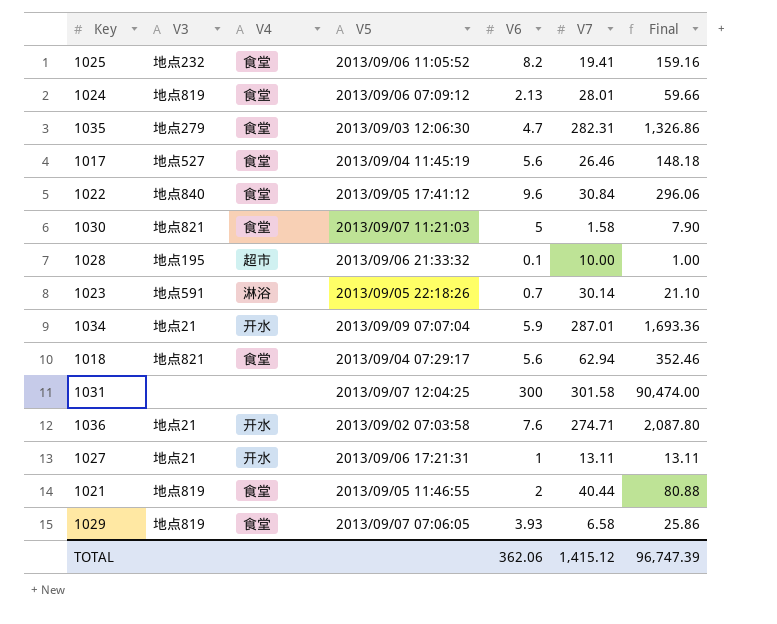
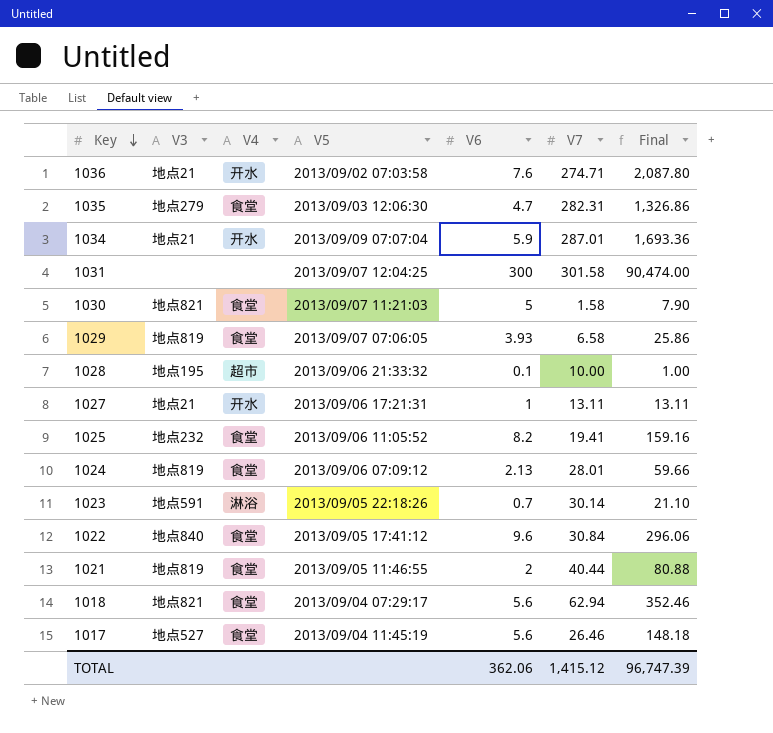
row order: none -> Key descending

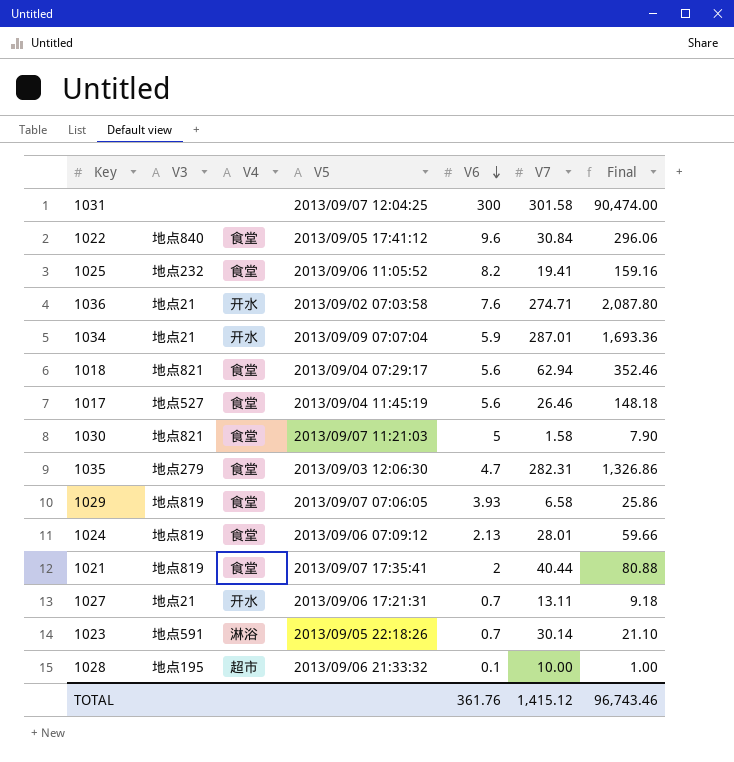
row order: Key descending -> V6 descending
1021 | V5: 2013/09/05 11:46:55 -> 2013/09/07 17:35:41
1027 | V6: 1 -> 0.7
1027 | Final: 13.11 -> 9.18
TOTAL | V6: 362.06 -> 361.76
TOTAL | Final: 96,747.39 -> 96,743.46

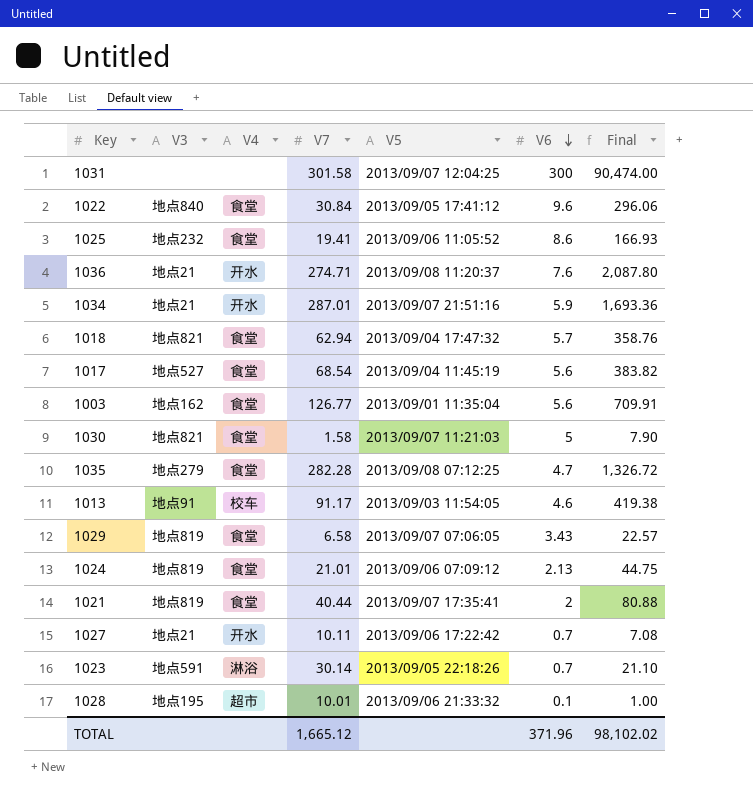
column V7 | position: 6 -> 4
1025 | V6: 8.2 -> 8.6
1025 | Final: 159.16 -> 166.93
1036 | V5: 2013/09/02 07:03:58 -> 2013/09/08 11:20:37
1034 | V5: 2013/09/09 07:07:04 -> 2013/09/07 21:51:16
1018 | V5: 2013/09/04 07:29:17 -> 2013/09/04 17:47:32
1018 | V6: 5.6 -> 5.7
1018 | Final: 352.46 -> 358.76
1017 | V7: 26.46 -> 68.54
1017 | Final: 148.18 -> 383.82
row 1003: none -> 地点162 | 食堂 | 126.77 | 2013/09/01 11:35:04 | 5.6 | 709.91
1035 | V7: 282.31 -> 282.28
1035 | V5: 2013/09/03 12:06:30 -> 2013/09/08 07:12:25
1035 | Final: 1,326.86 -> 1,326.72
row 1013: none -> 地点91 | 校车 | 91.17 | 2013/09/03 11:54:05 | 4.6 | 419.38
1029 | V6: 3.93 -> 3.43
1029 | Final: 25.86 -> 22.57
1024 | V7: 28.01 -> 21.01
1024 | Final: 59.66 -> 44.75
1027 | V7: 13.11 -> 10.11
1027 | V5: 2013/09/06 17:21:31 -> 2013/09/06 17:22:42
1027 | Final: 9.18 -> 7.08
1028 | V7: 10.00 -> 10.01
TOTAL | V7: 1,415.12 -> 1,665.12
TOTAL | V6: 361.76 -> 371.96
TOTAL | Final: 96,743.46 -> 98,102.02

